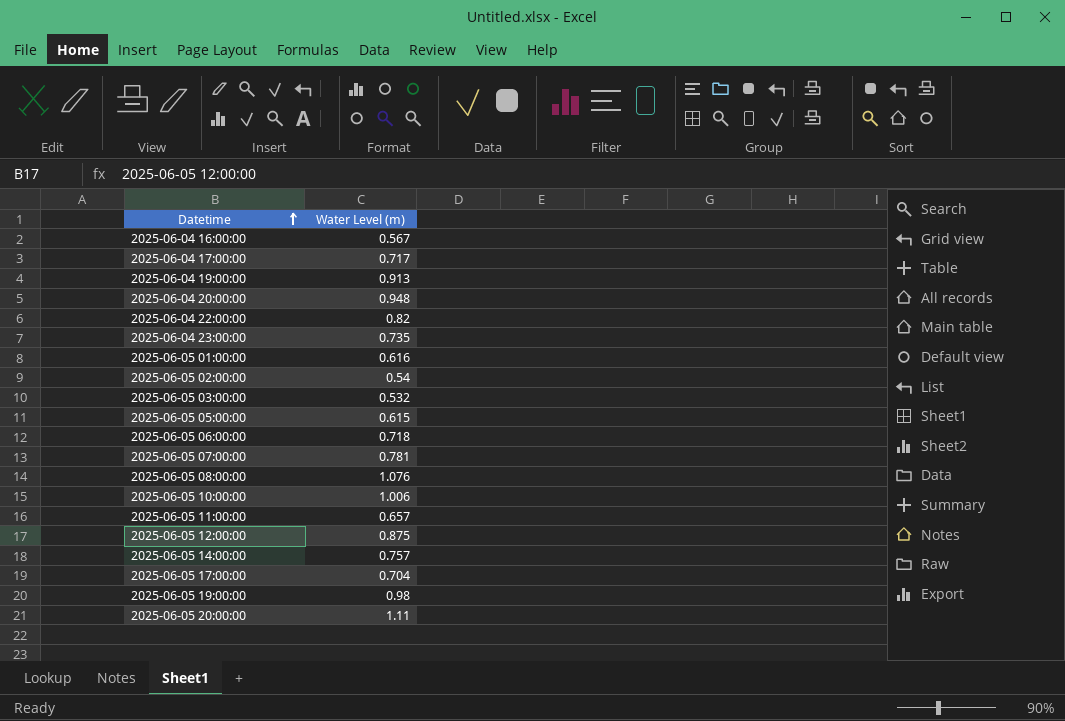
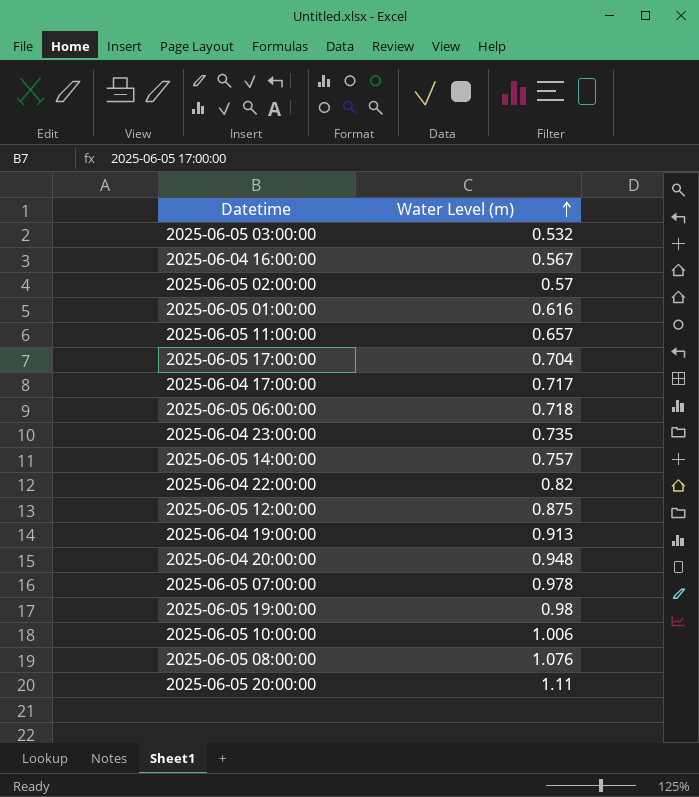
row order: Datetime ascending -> Water Level (m) ascending
row 2025-06-05 05:00:00: 0.615 -> none
2025-06-05 02:00:00 | Water Level (m): 0.54 -> 0.57
2025-06-05 07:00:00 | Water Level (m): 0.781 -> 0.978

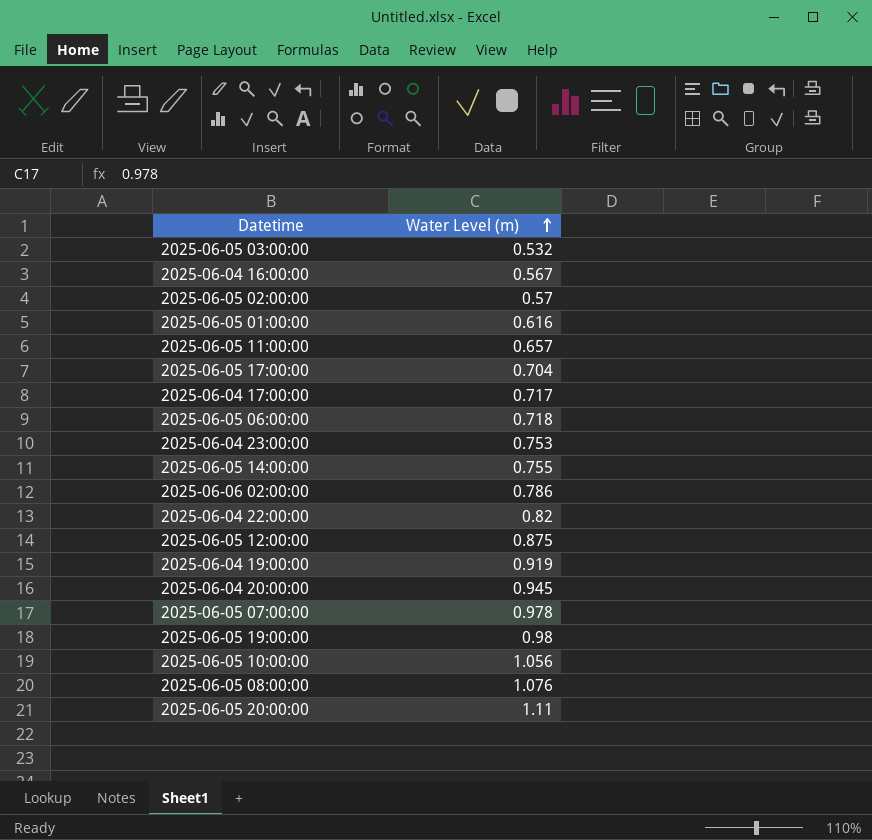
2025-06-04 23:00:00 | Water Level (m): 0.735 -> 0.753
2025-06-05 14:00:00 | Water Level (m): 0.757 -> 0.755
row 2025-06-06 02:00:00: none -> 0.786
2025-06-04 19:00:00 | Water Level (m): 0.913 -> 0.919
2025-06-04 20:00:00 | Water Level (m): 0.948 -> 0.945
2025-06-05 10:00:00 | Water Level (m): 1.006 -> 1.056

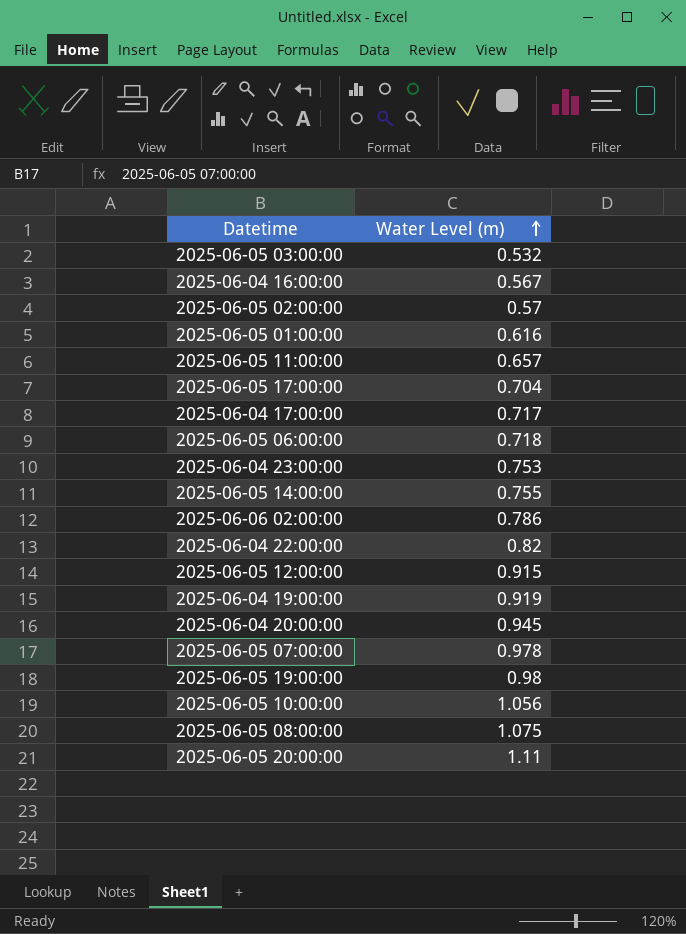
2025-06-05 12:00:00 | Water Level (m): 0.875 -> 0.915
2025-06-05 08:00:00 | Water Level (m): 1.076 -> 1.075

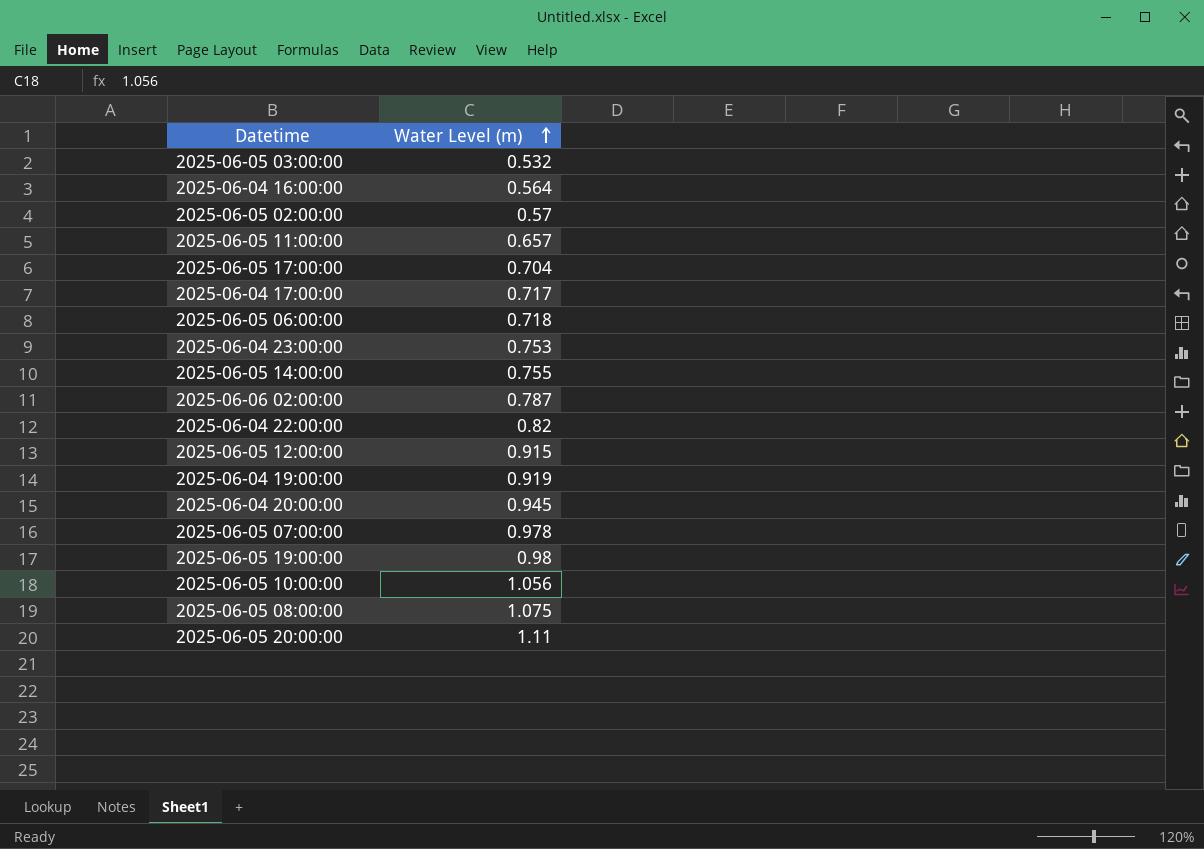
row 2025-06-05 01:00:00: 0.616 -> none
2025-06-04 16:00:00 | Water Level (m): 0.567 -> 0.564
2025-06-06 02:00:00 | Water Level (m): 0.786 -> 0.787

